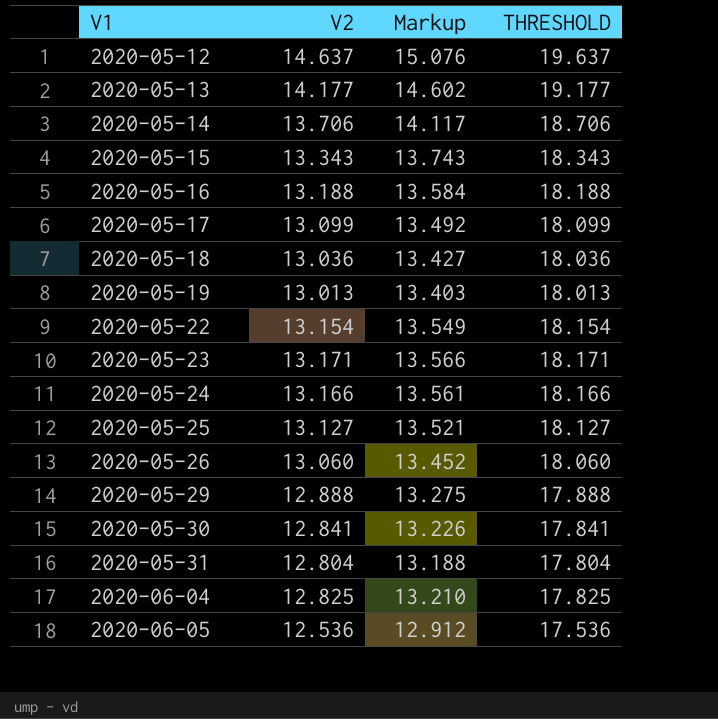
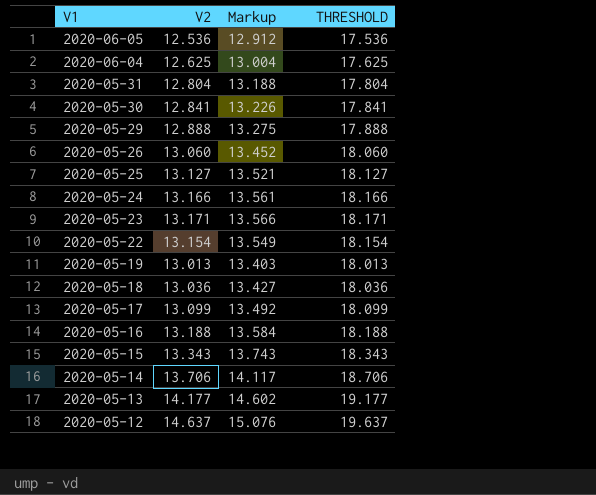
row order: V1 ascending -> V1 descending
2020-06-04 | V2: 12.825 -> 12.625
2020-06-04 | Markup: 13.210 -> 13.004
2020-06-04 | THRESHOLD: 17.825 -> 17.625

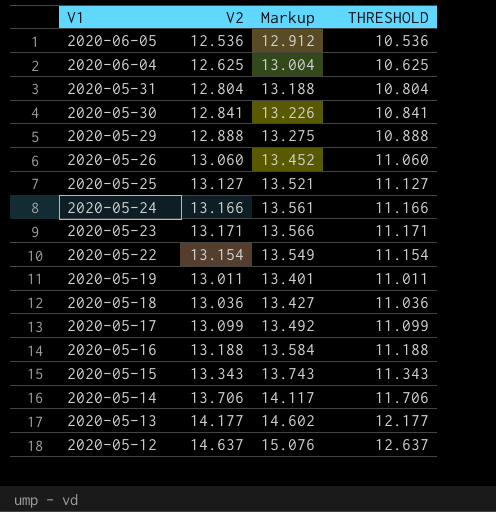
column THRESHOLD | formula: [V2] + 5 -> [V2] - 2
2020-05-19 | V2: 13.013 -> 13.011
2020-05-19 | Markup: 13.403 -> 13.401

